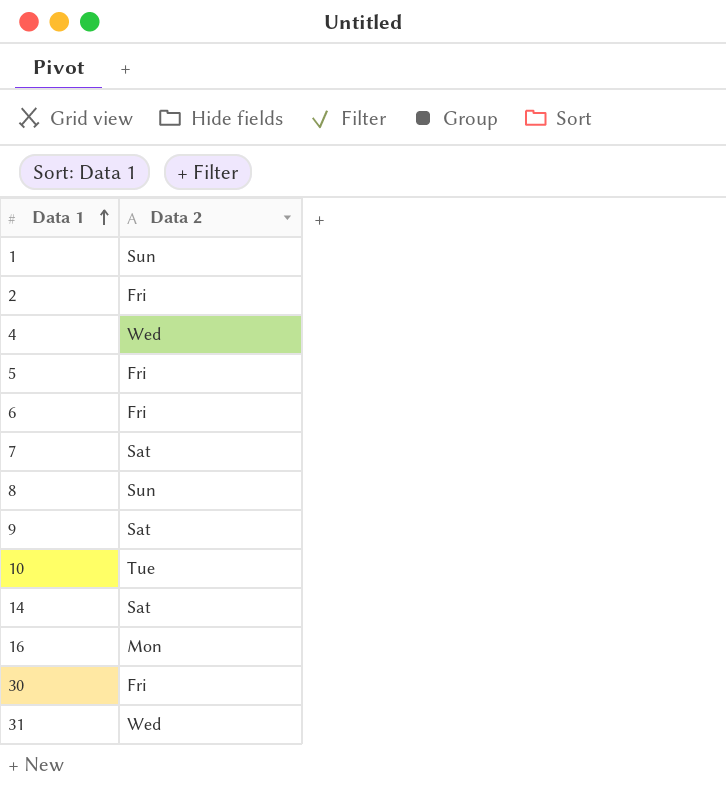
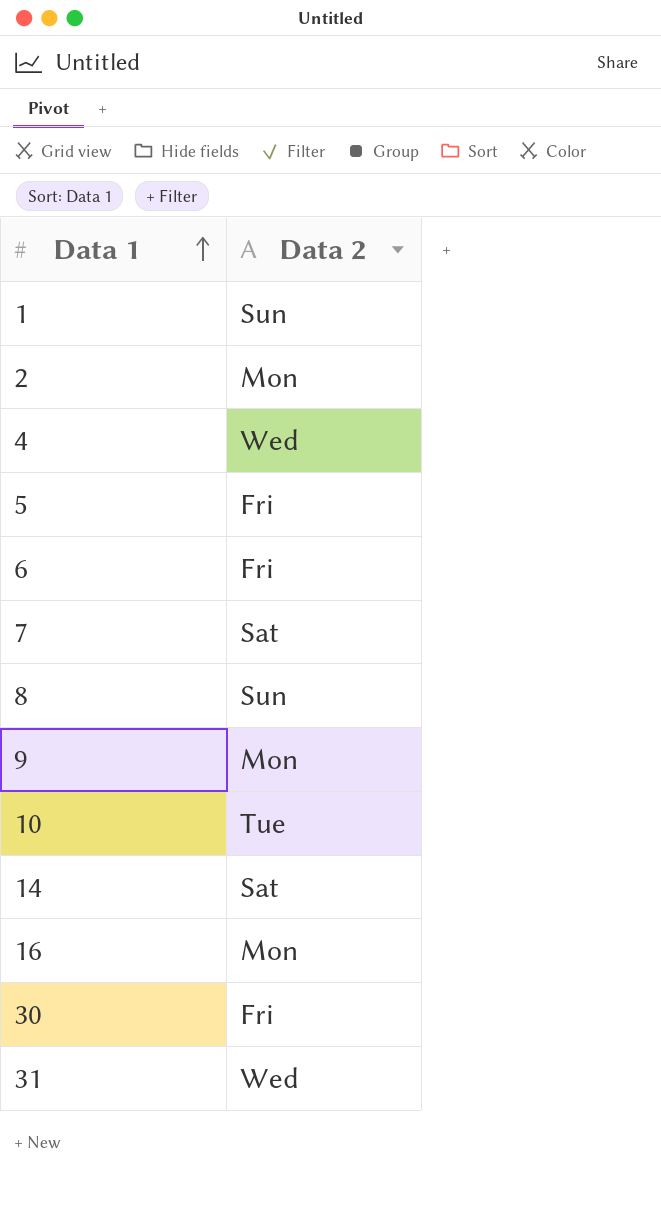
2 | Data 2: Fri -> Mon
9 | Data 2: Sat -> Mon

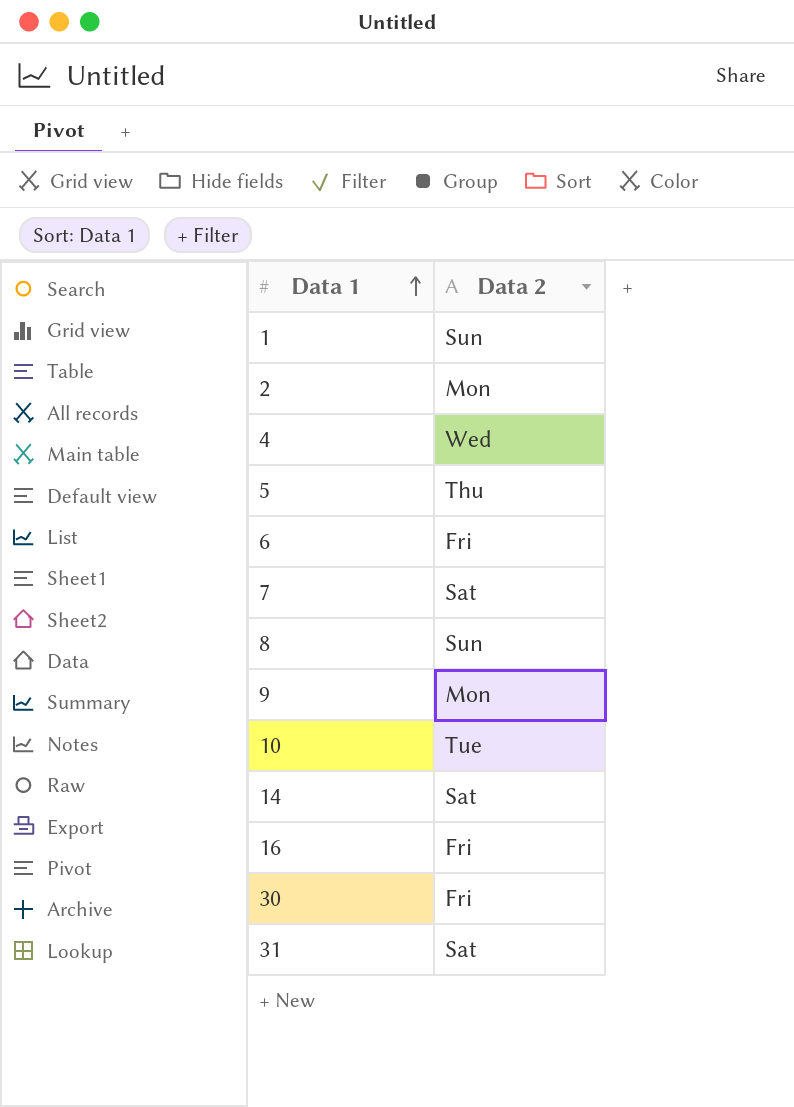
5 | Data 2: Fri -> Thu
16 | Data 2: Mon -> Fri
31 | Data 2: Wed -> Sat

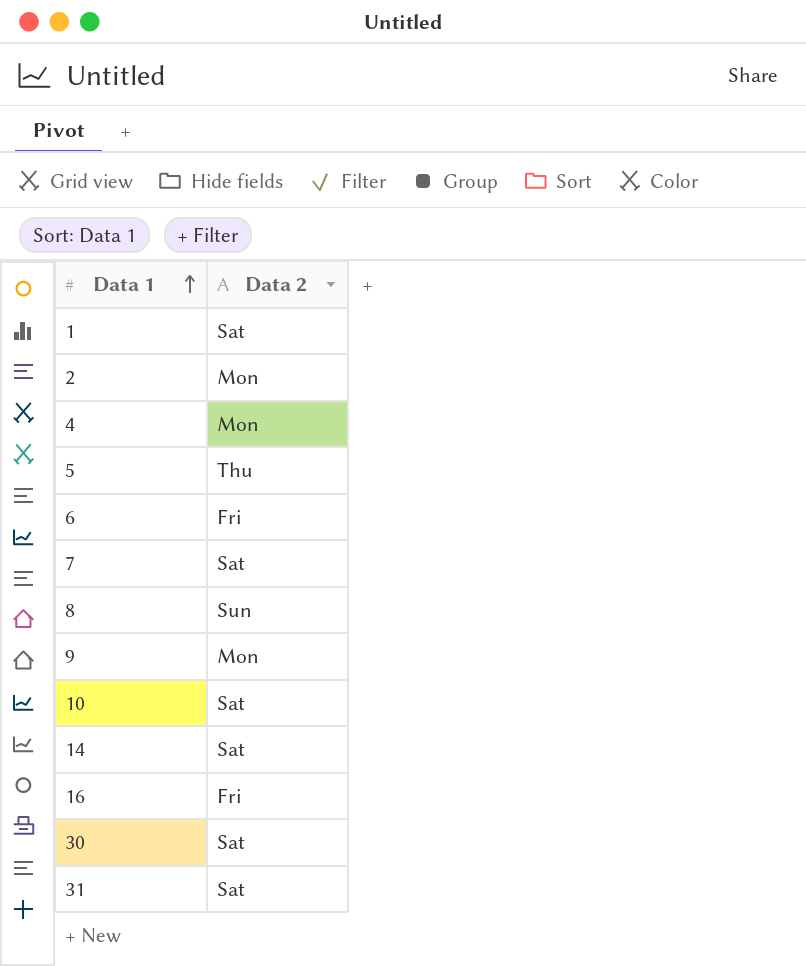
1 | Data 2: Sun -> Sat
4 | Data 2: Wed -> Mon
10 | Data 2: Tue -> Sat
30 | Data 2: Fri -> Sat

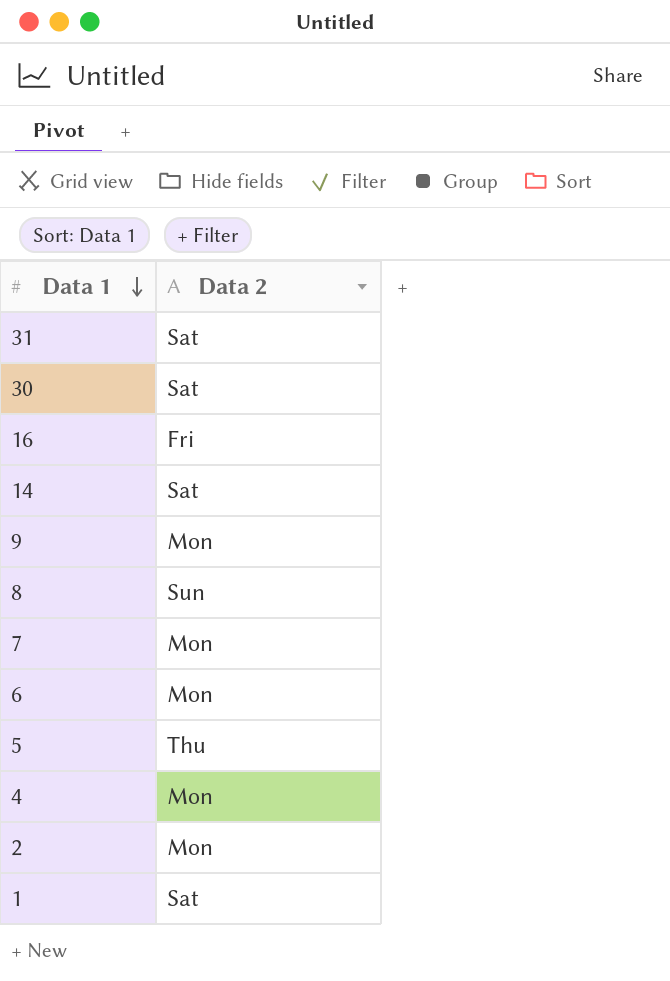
row order: Data 1 ascending -> Data 1 descending
row 10: Sat -> none
7 | Data 2: Sat -> Mon
6 | Data 2: Fri -> Mon

